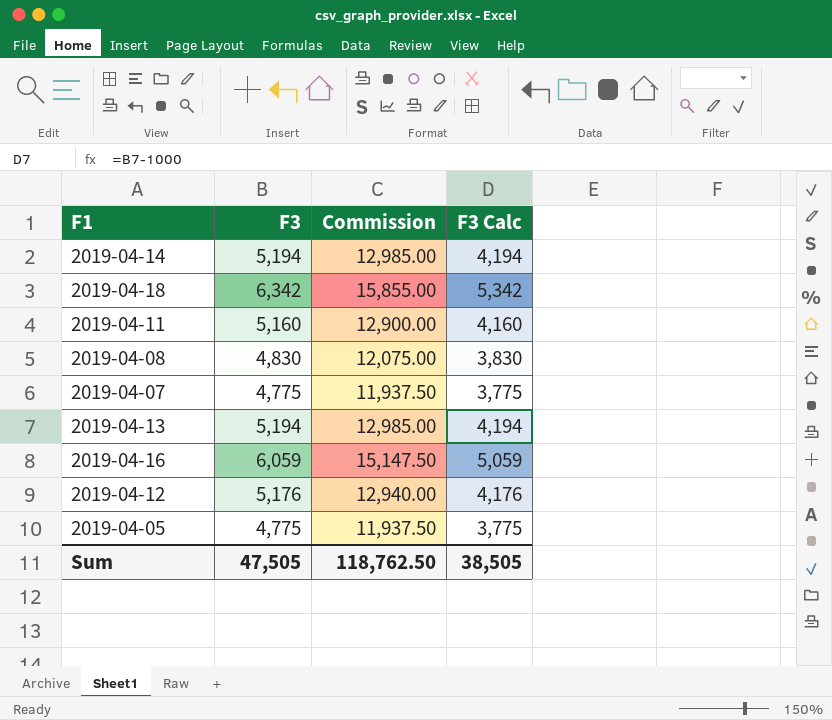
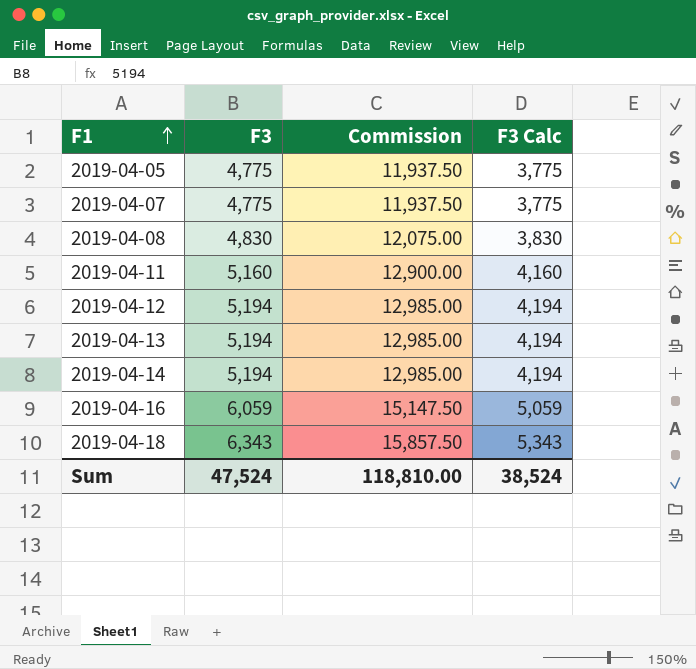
row order: none -> F1 ascending
2019-04-12 | F3: 5,176 -> 5,194
2019-04-12 | Commission: 12,940.00 -> 12,985.00
2019-04-12 | F3 Calc: 4,176 -> 4,194
2019-04-18 | F3: 6,342 -> 6,343
2019-04-18 | Commission: 15,855.00 -> 15,857.50
2019-04-18 | F3 Calc: 5,342 -> 5,343
Sum | F3: 47,505 -> 47,524
Sum | Commission: 118,762.50 -> 118,810.00
Sum | F3 Calc: 38,505 -> 38,524

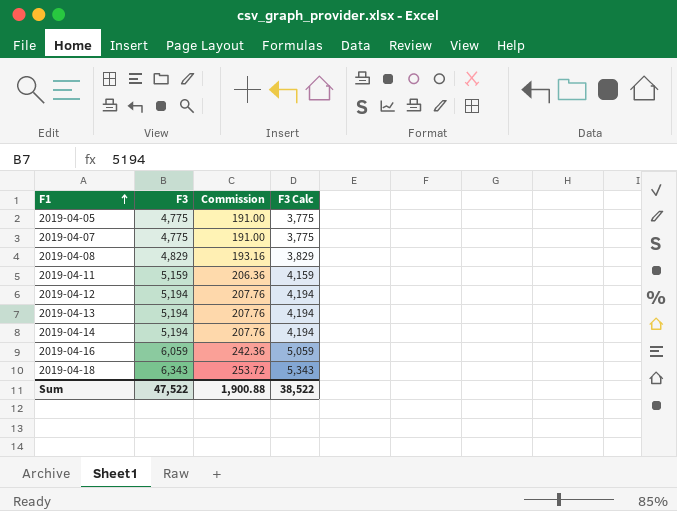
column Commission | formula: [F3] * 2.5 -> [F3] * 0.04
2019-04-08 | F3: 4,830 -> 4,829
2019-04-08 | F3 Calc: 3,830 -> 3,829
2019-04-11 | F3: 5,160 -> 5,159
2019-04-11 | F3 Calc: 4,160 -> 4,159
Sum | F3: 47,524 -> 47,522
Sum | Commission: 118,810.00 -> 1,900.88
Sum | F3 Calc: 38,524 -> 38,522

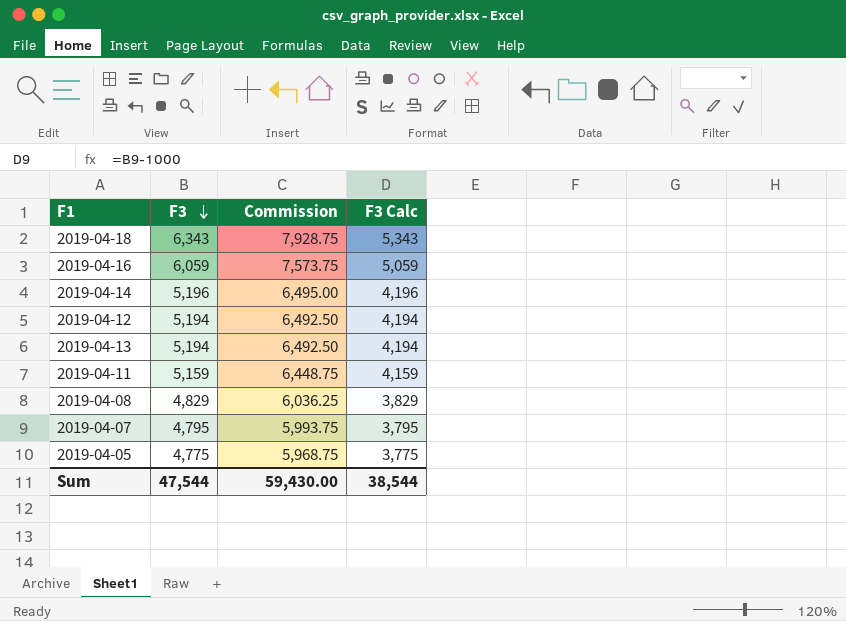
row order: F1 ascending -> F3 descending
column Commission | formula: [F3] * 0.04 -> [F3] * 1.25
2019-04-14 | F3: 5,194 -> 5,196
2019-04-14 | F3 Calc: 4,194 -> 4,196
2019-04-07 | F3: 4,775 -> 4,795
2019-04-07 | F3 Calc: 3,775 -> 3,795
Sum | F3: 47,522 -> 47,544
Sum | Commission: 1,900.88 -> 59,430.00
Sum | F3 Calc: 38,522 -> 38,544

